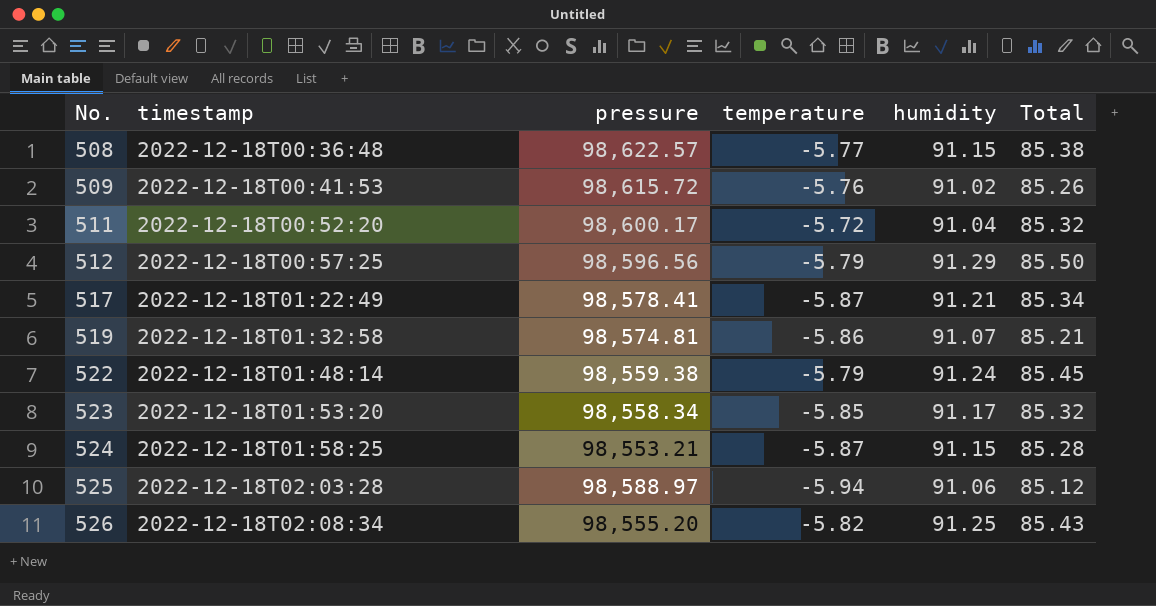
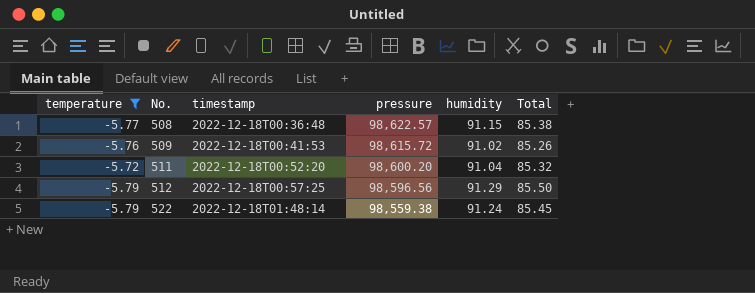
filter: none -> temperature >= -5.79
column temperature | position: 4 -> 1
511 | pressure: 98,600.17 -> 98,600.20

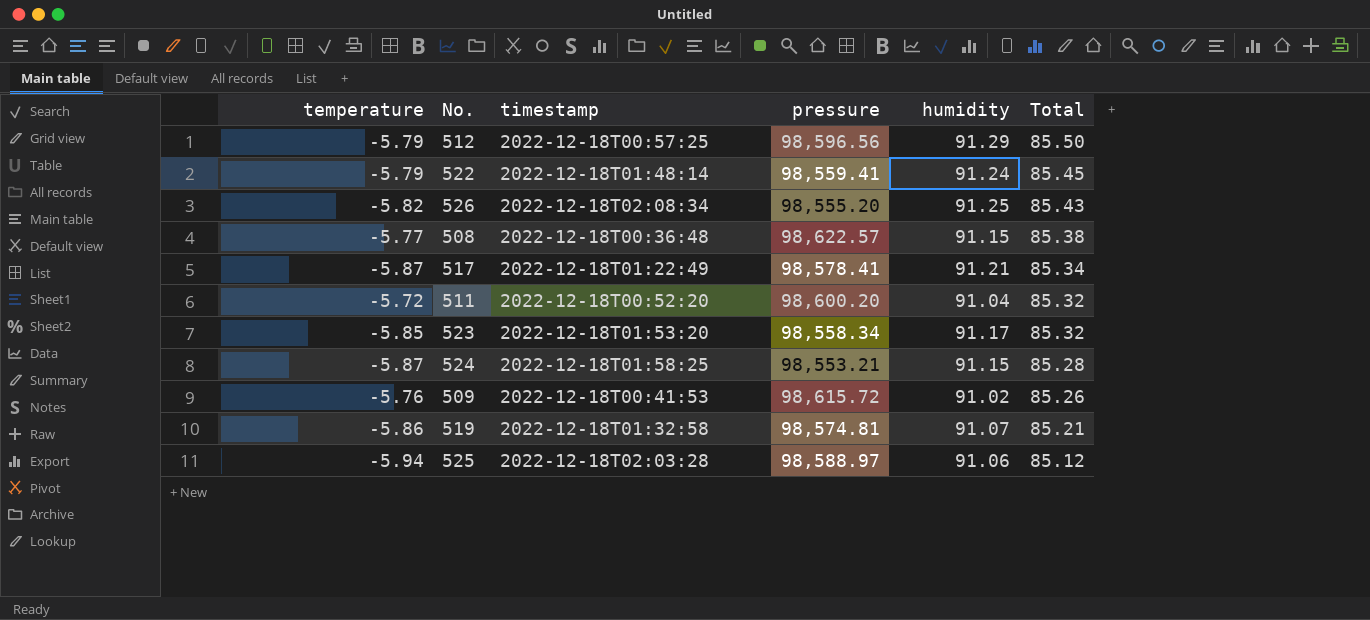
filter: temperature >= -5.79 -> none
row order: No. ascending -> Total descending
522 | pressure: 98,559.38 -> 98,559.41

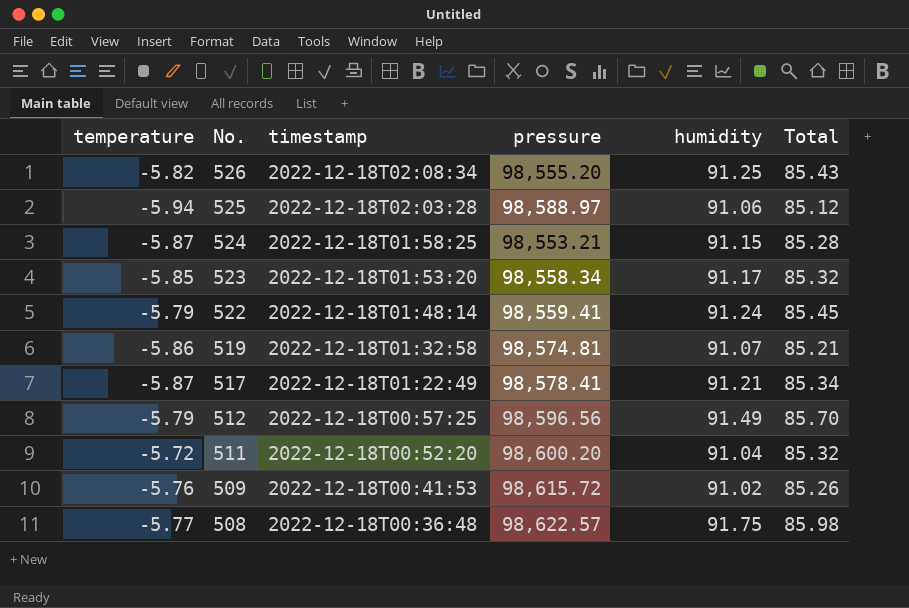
row order: Total descending -> No. descending
512 | humidity: 91.29 -> 91.49
512 | Total: 85.50 -> 85.70
508 | humidity: 91.15 -> 91.75
508 | Total: 85.38 -> 85.98

